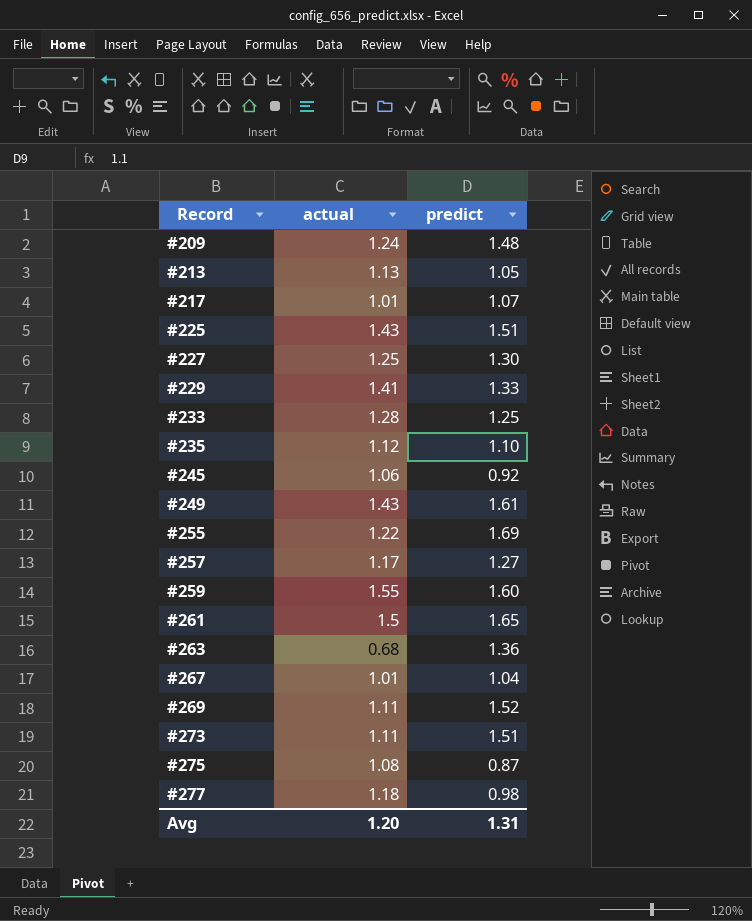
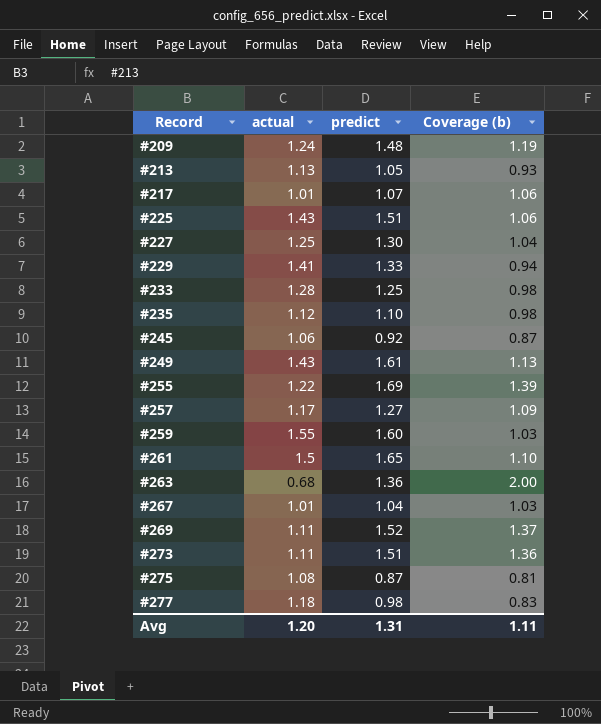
column Coverage (b) | formula: none -> [predict] / [actual]

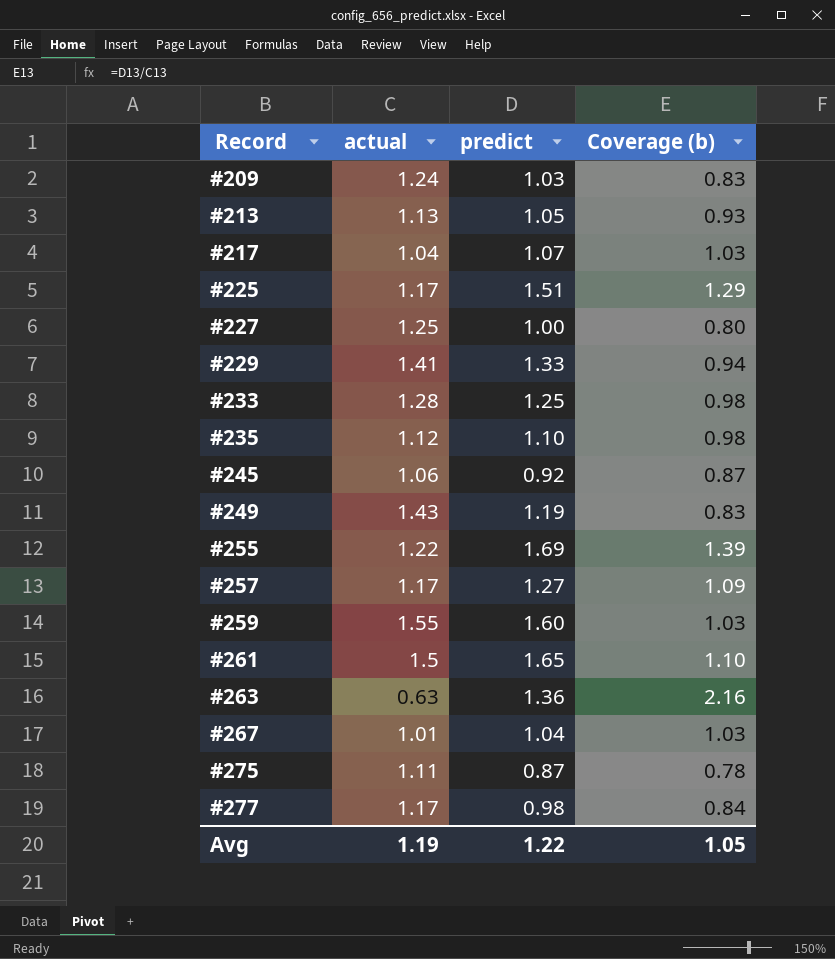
row #269: 1.11 | 1.52 | 1.37 -> none
row #273: 1.11 | 1.51 | 1.36 -> none
#209 | predict: 1.48 -> 1.03
#209 | Coverage (b): 1.19 -> 0.83
#217 | actual: 1.01 -> 1.04
#217 | Coverage (b): 1.06 -> 1.03
#225 | actual: 1.43 -> 1.17
#225 | Coverage (b): 1.06 -> 1.29
#227 | predict: 1.30 -> 1.00
#227 | Coverage (b): 1.04 -> 0.80
#249 | predict: 1.61 -> 1.19
#249 | Coverage (b): 1.13 -> 0.83
#263 | actual: 0.68 -> 0.63
#263 | Coverage (b): 2.00 -> 2.16
#275 | actual: 1.08 -> 1.11
#275 | Coverage (b): 0.81 -> 0.78
#277 | actual: 1.18 -> 1.17
#277 | Coverage (b): 0.83 -> 0.84
Avg | actual: 1.20 -> 1.19
Avg | predict: 1.31 -> 1.22
Avg | Coverage (b): 1.11 -> 1.05

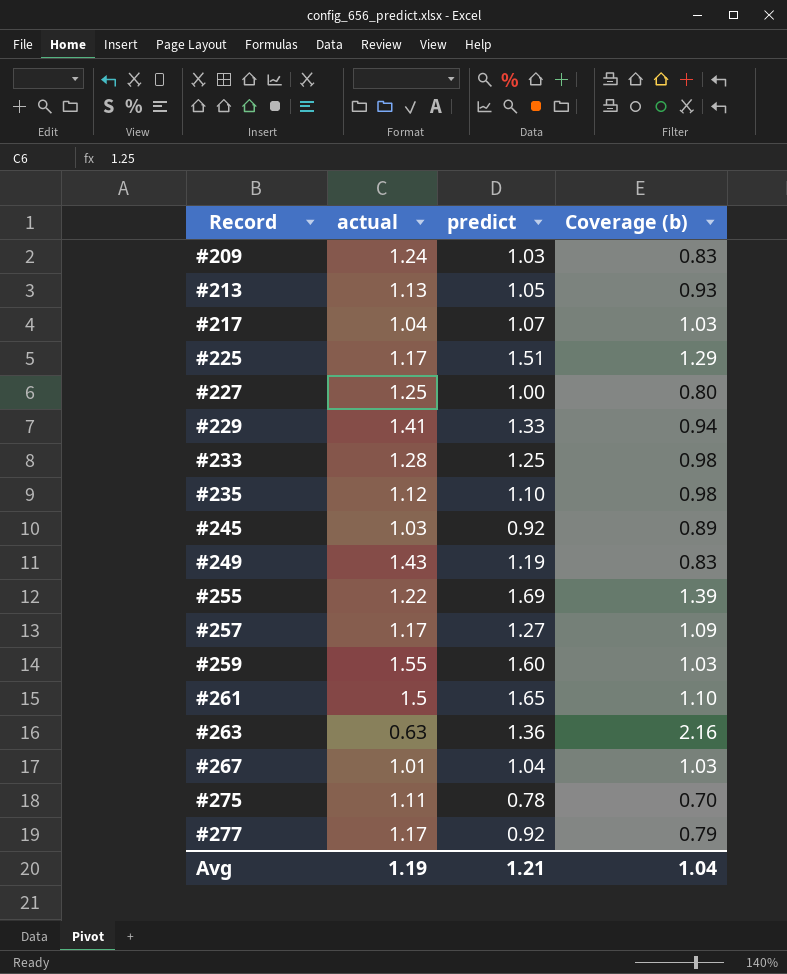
#245 | actual: 1.06 -> 1.03
#245 | Coverage (b): 0.87 -> 0.89
#275 | predict: 0.87 -> 0.78
#275 | Coverage (b): 0.78 -> 0.70
#277 | predict: 0.98 -> 0.92
#277 | Coverage (b): 0.84 -> 0.79
Avg | predict: 1.22 -> 1.21
Avg | Coverage (b): 1.05 -> 1.04

